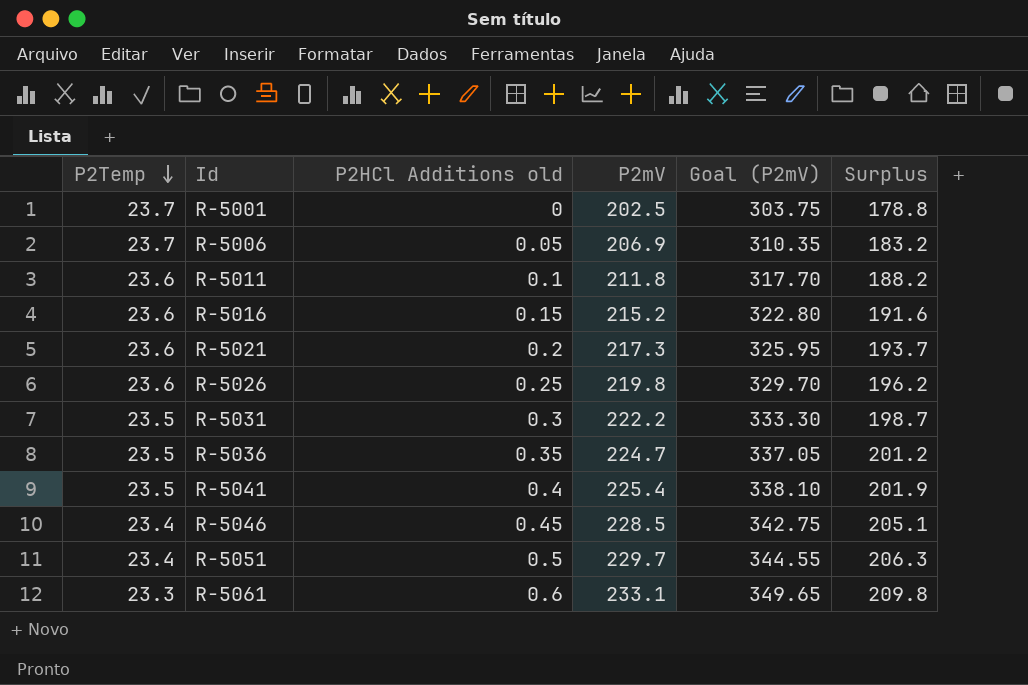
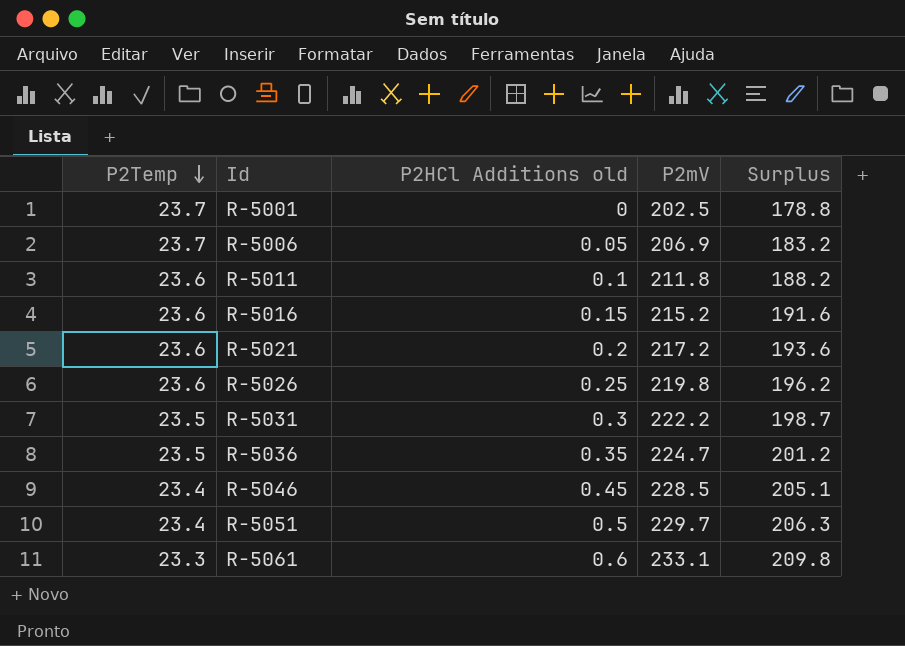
column Goal (P2mV) | formula: [P2mV] * 1.5 -> none
row R-5041: 23.5 | 0.4 | 225.4 | 338.10 | 201.9 -> none
R-5021 | P2mV: 217.3 -> 217.2
R-5021 | Surplus: 193.7 -> 193.6

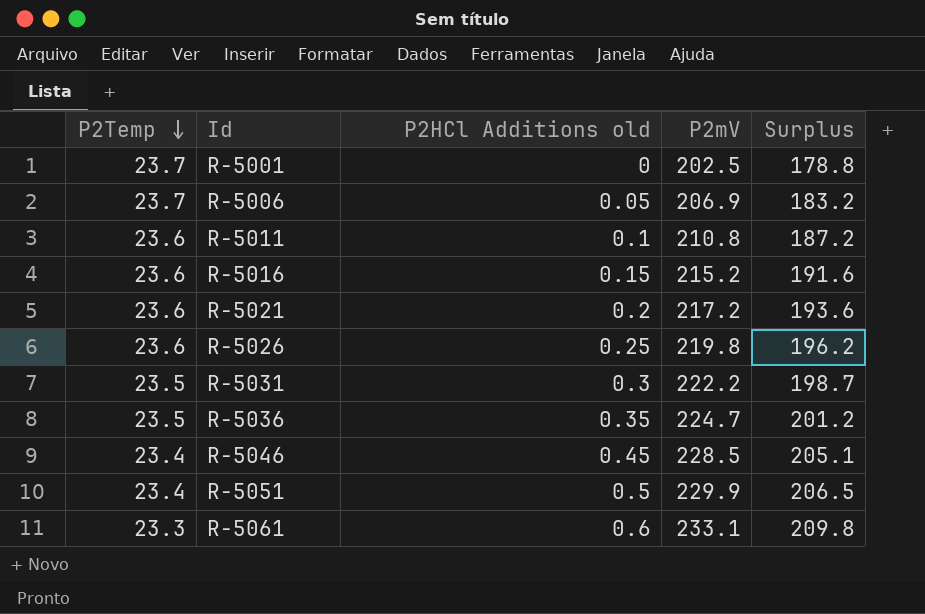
R-5011 | P2mV: 211.8 -> 210.8
R-5011 | Surplus: 188.2 -> 187.2
R-5051 | P2mV: 229.7 -> 229.9
R-5051 | Surplus: 206.3 -> 206.5

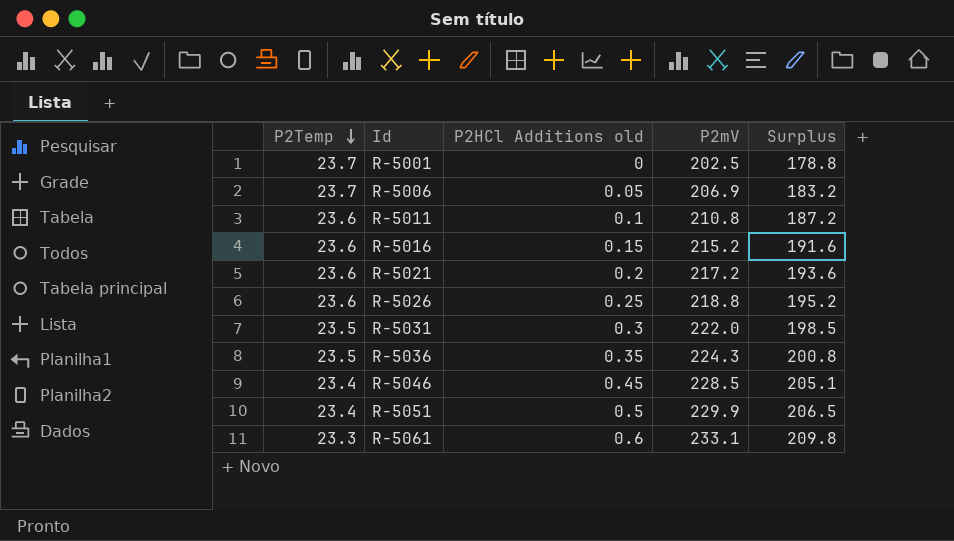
R-5026 | P2mV: 219.8 -> 218.8
R-5026 | Surplus: 196.2 -> 195.2
R-5031 | P2mV: 222.2 -> 222.0
R-5031 | Surplus: 198.7 -> 198.5
R-5036 | P2mV: 224.7 -> 224.3
R-5036 | Surplus: 201.2 -> 200.8

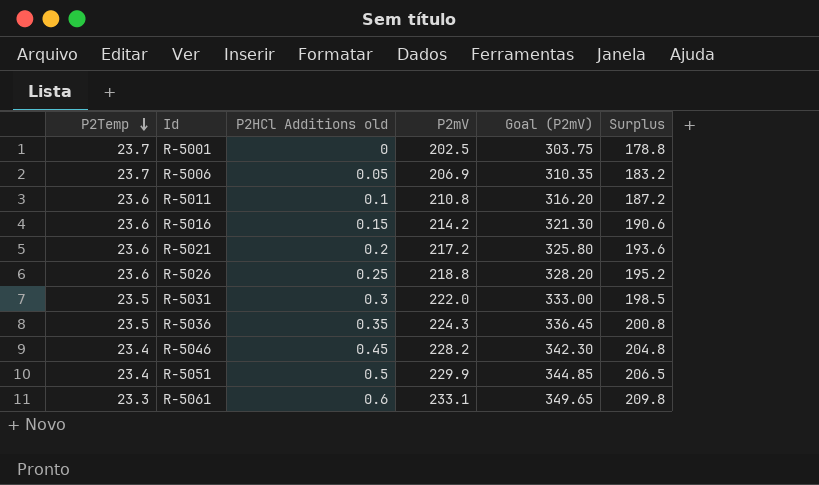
column Goal (P2mV) | formula: none -> [P2mV] * 1.5
R-5016 | P2mV: 215.2 -> 214.2
R-5016 | Surplus: 191.6 -> 190.6
R-5046 | P2mV: 228.5 -> 228.2
R-5046 | Surplus: 205.1 -> 204.8

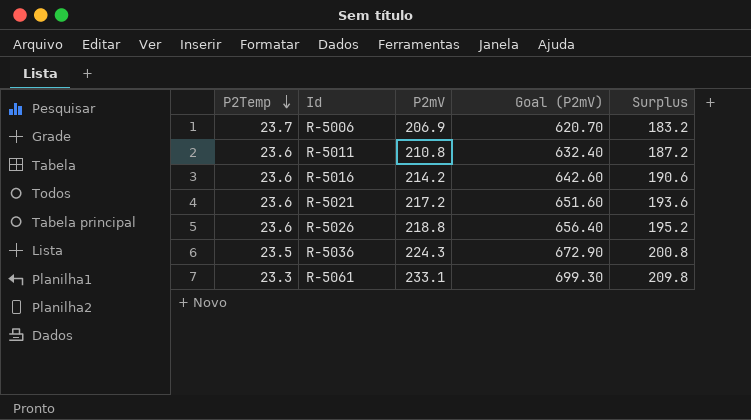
column P2HCl Additions old | position: 3 -> none
column Goal (P2mV) | formula: [P2mV] * 1.5 -> [P2mV] * 3
row R-5001: 23.7 | 0 | 202.5 | 303.75 | 178.8 -> none
row R-5031: 23.5 | 0.3 | 222.0 | 333.00 | 198.5 -> none
row R-5046: 23.4 | 0.45 | 228.2 | 342.30 | 204.8 -> none
row R-5051: 23.4 | 0.5 | 229.9 | 344.85 | 206.5 -> none

